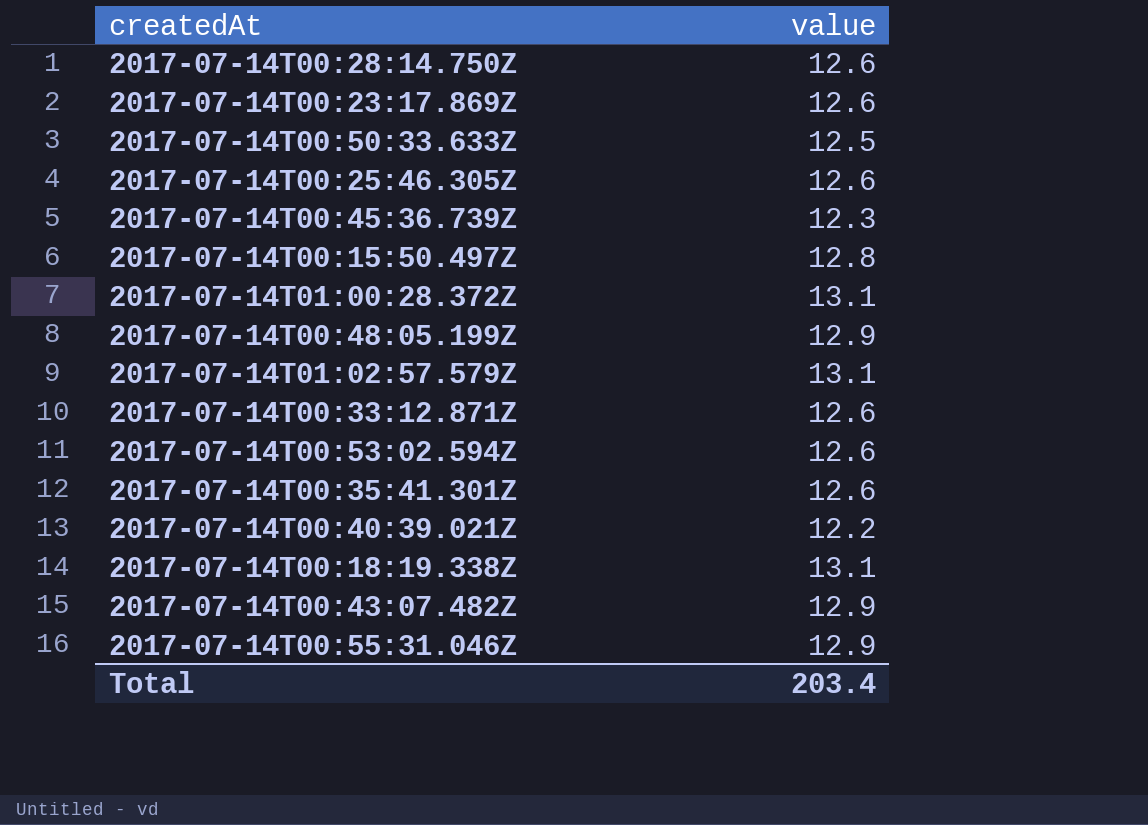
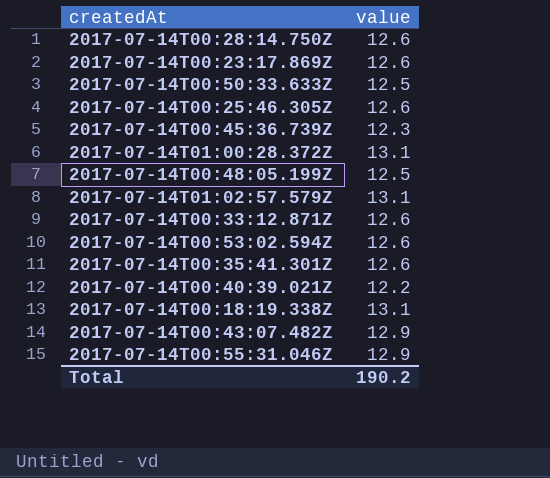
row 2017-07-14T00:15:50.497Z: 12.8 -> none
2017-07-14T00:48:05.199Z | value: 12.9 -> 12.5
Total | value: 203.4 -> 190.2

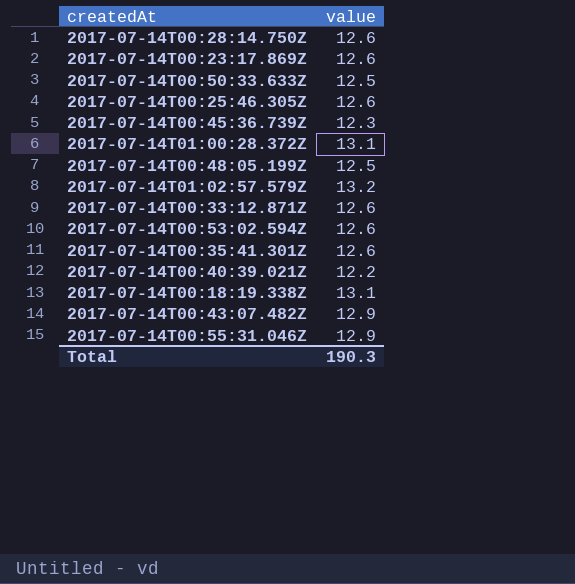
2017-07-14T01:02:57.579Z | value: 13.1 -> 13.2
Total | value: 190.2 -> 190.3

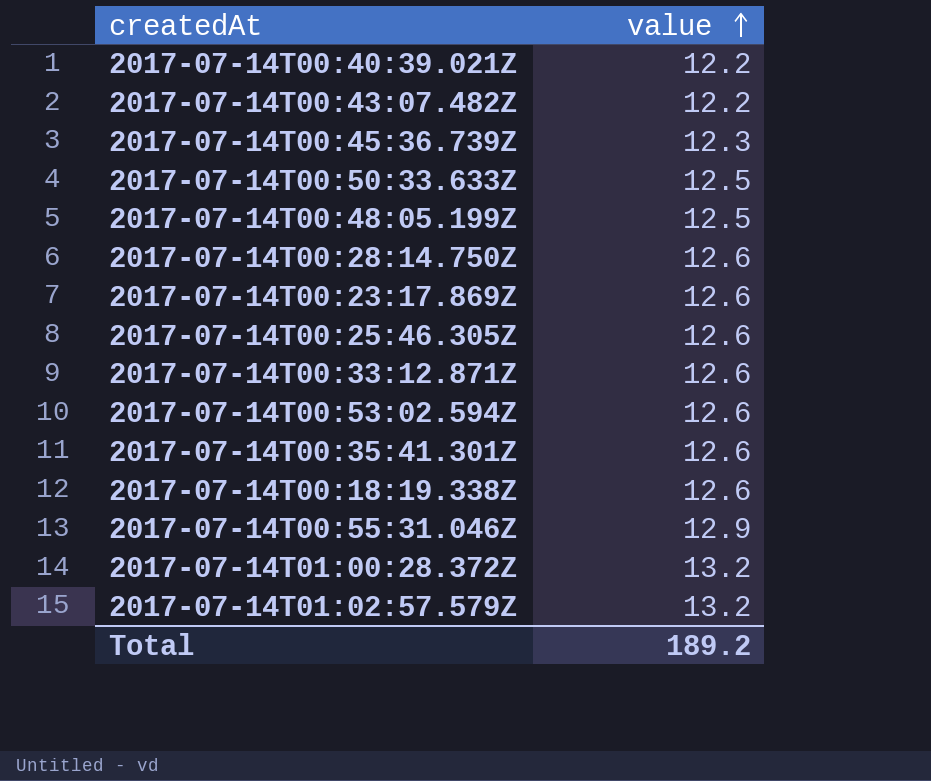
row order: none -> value ascending
2017-07-14T00:43:07.482Z | value: 12.9 -> 12.2
2017-07-14T00:18:19.338Z | value: 13.1 -> 12.6
2017-07-14T01:00:28.372Z | value: 13.1 -> 13.2
Total | value: 190.3 -> 189.2

